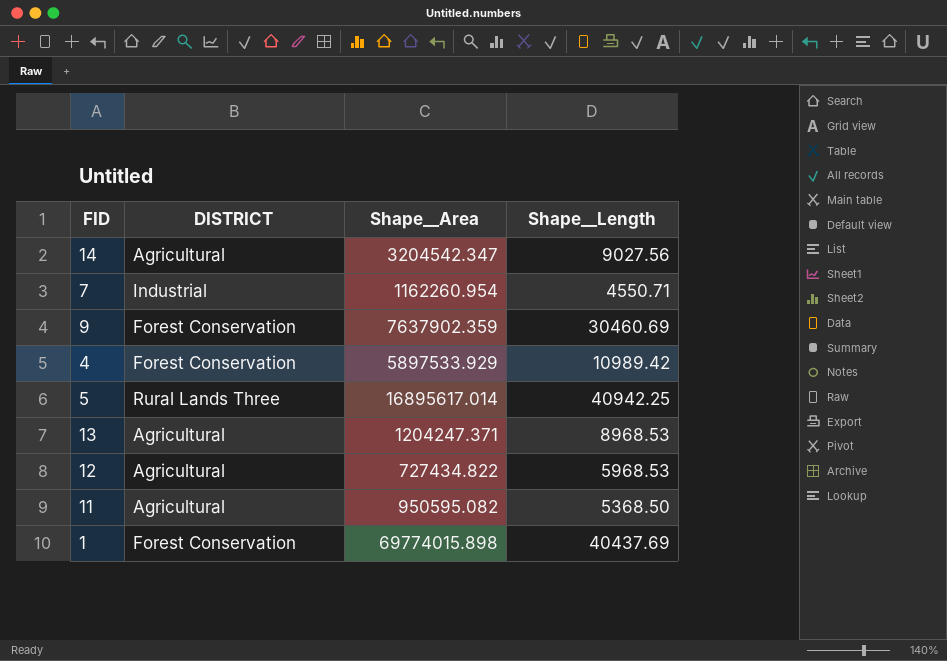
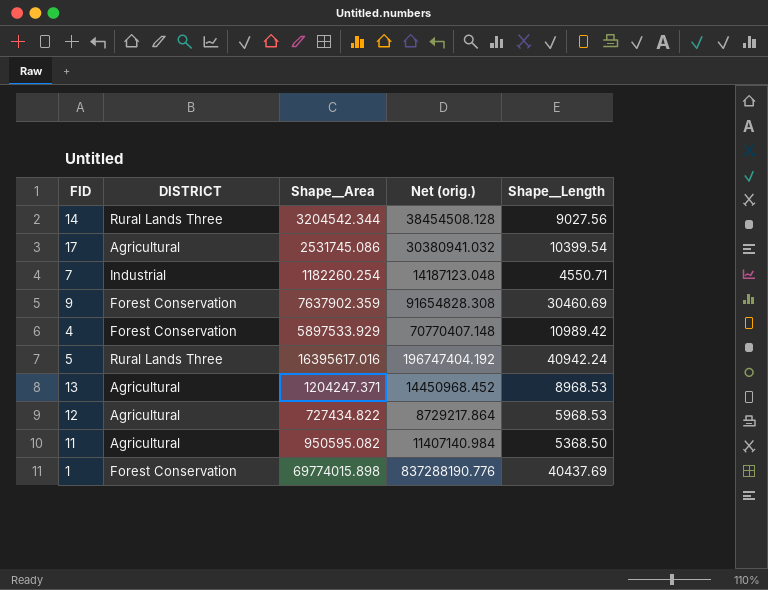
column Net (orig.) | formula: none -> [Shape__Area] * 12
14 | DISTRICT: Agricultural -> Rural Lands Three
14 | Shape__Area: 3204542.347 -> 3204542.344
row 17: none -> Agricultural | 2531745.086 | 30380941.032 | 10399.54
7 | Shape__Area: 1162260.954 -> 1182260.254
5 | Shape__Area: 16895617.014 -> 16395617.016
5 | Shape__Length: 40942.25 -> 40942.24

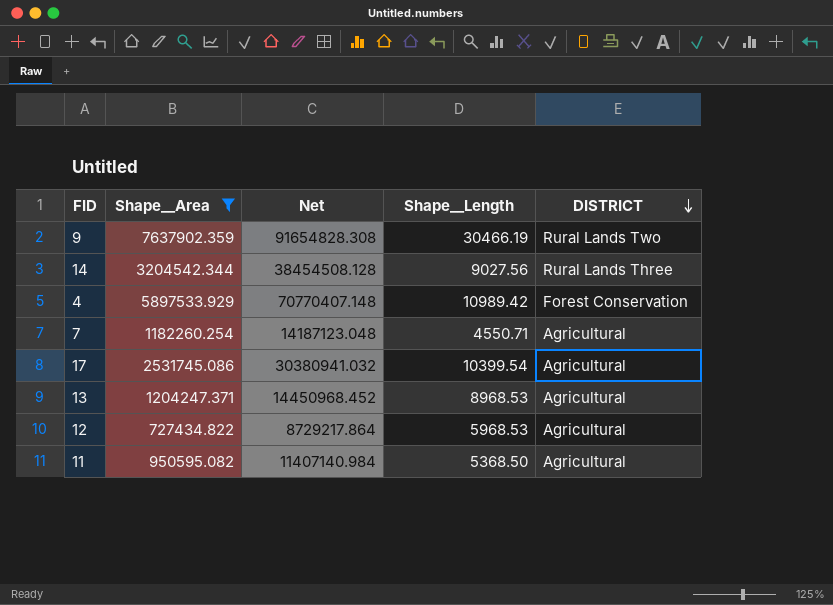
filter: none -> Shape__Area <= 7637902.359
row order: none -> DISTRICT descending
column name: Net (orig.) -> Net
column DISTRICT | position: 2 -> 5
9 | Shape__Length: 30460.69 -> 30466.19
9 | DISTRICT: Forest Conservation -> Rural Lands Two
7 | DISTRICT: Industrial -> Agricultural

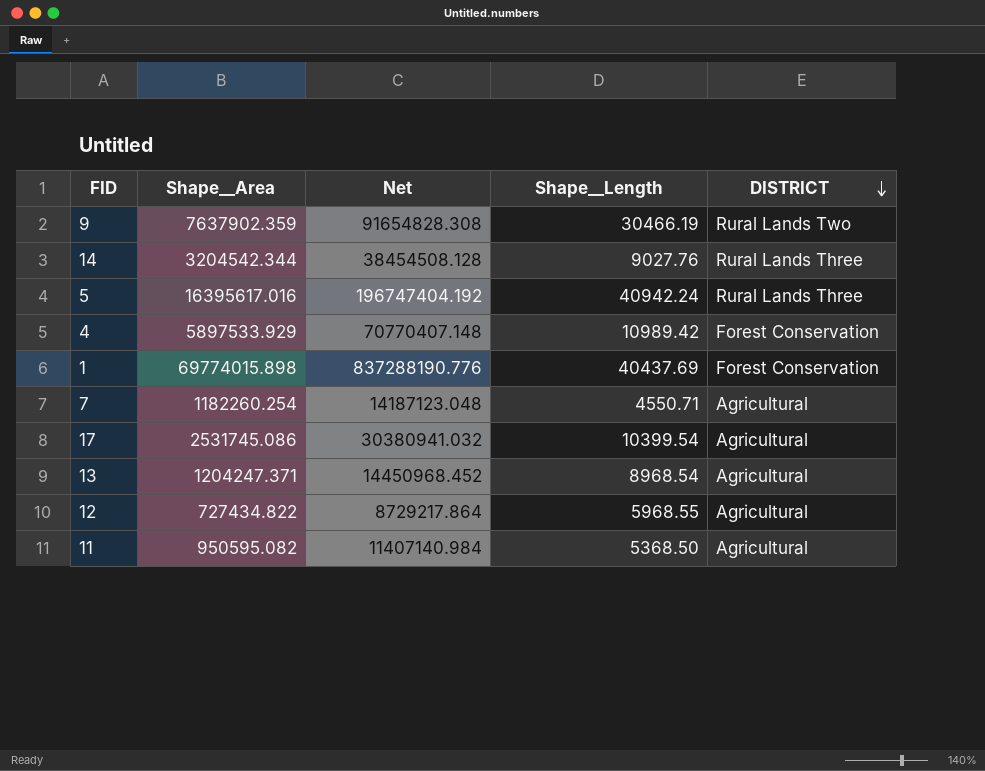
filter: Shape__Area <= 7637902.359 -> none
14 | Shape__Length: 9027.56 -> 9027.76
13 | Shape__Length: 8968.53 -> 8968.54
12 | Shape__Length: 5968.53 -> 5968.55

